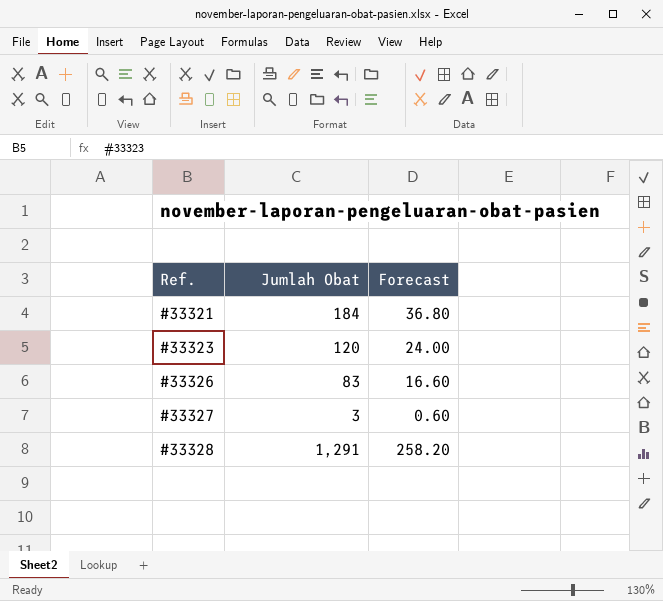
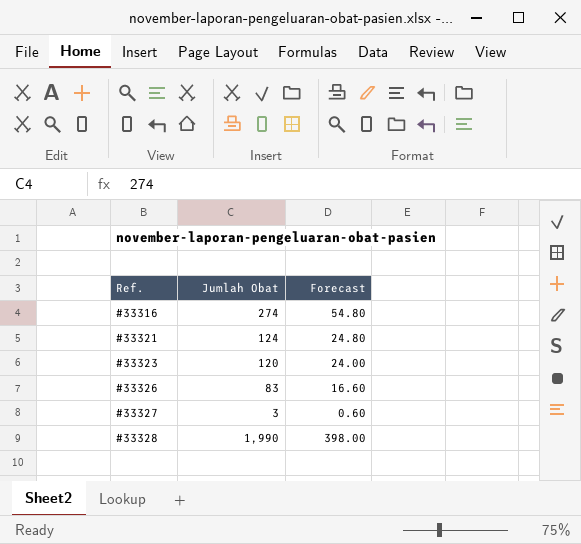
row #33316: none -> 274 | 54.80
#33321 | Jumlah Obat: 184 -> 124
#33321 | Forecast: 36.80 -> 24.80
#33328 | Jumlah Obat: 1,291 -> 1,990
#33328 | Forecast: 258.20 -> 398.00

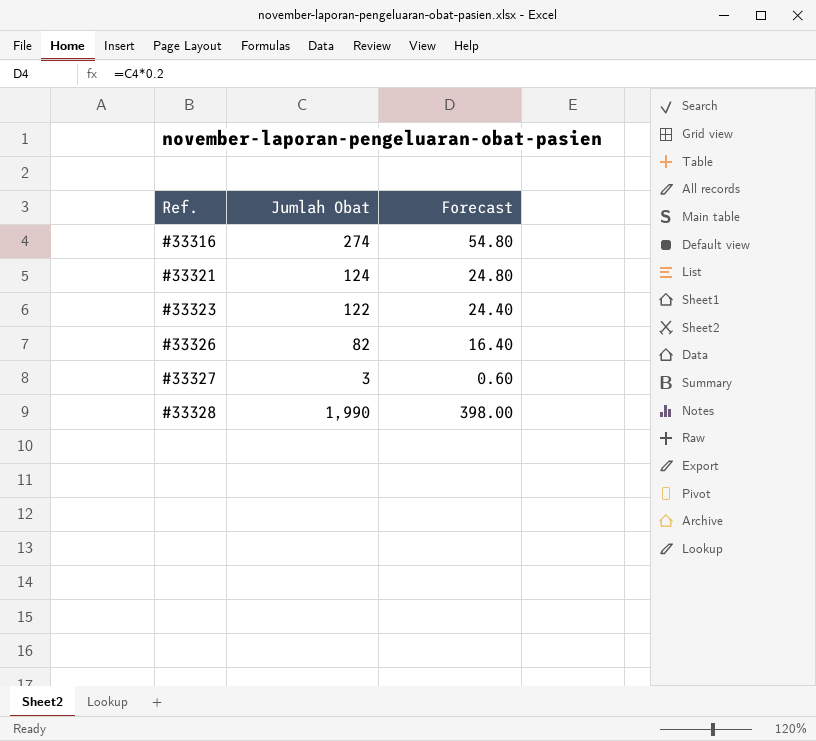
#33323 | Jumlah Obat: 120 -> 122
#33323 | Forecast: 24.00 -> 24.40
#33326 | Jumlah Obat: 83 -> 82
#33326 | Forecast: 16.60 -> 16.40

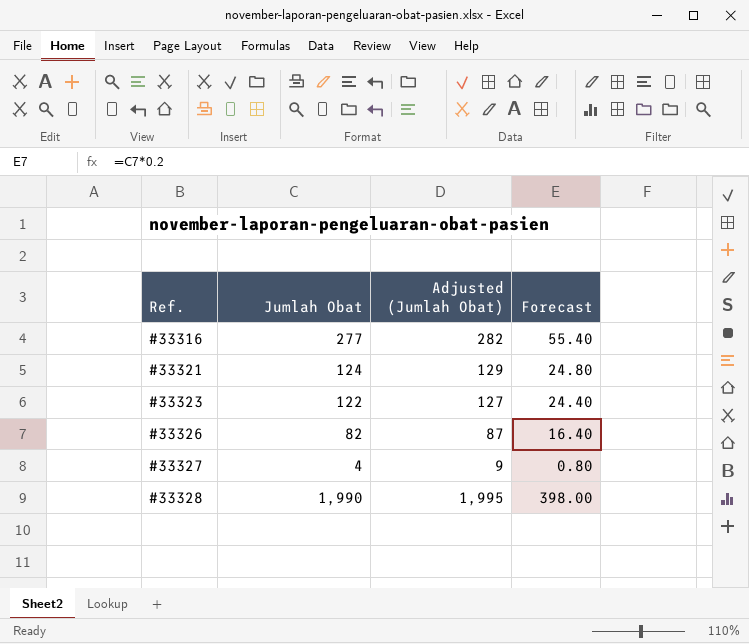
column Adjusted (Jumlah Obat) | formula: none -> [Jumlah Obat] + 5
#33316 | Jumlah Obat: 274 -> 277
#33316 | Forecast: 54.80 -> 55.40
#33327 | Jumlah Obat: 3 -> 4
#33327 | Forecast: 0.60 -> 0.80

